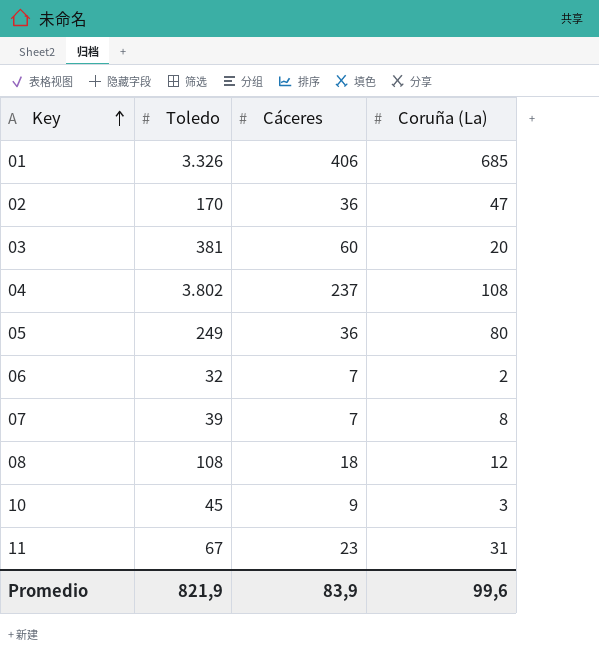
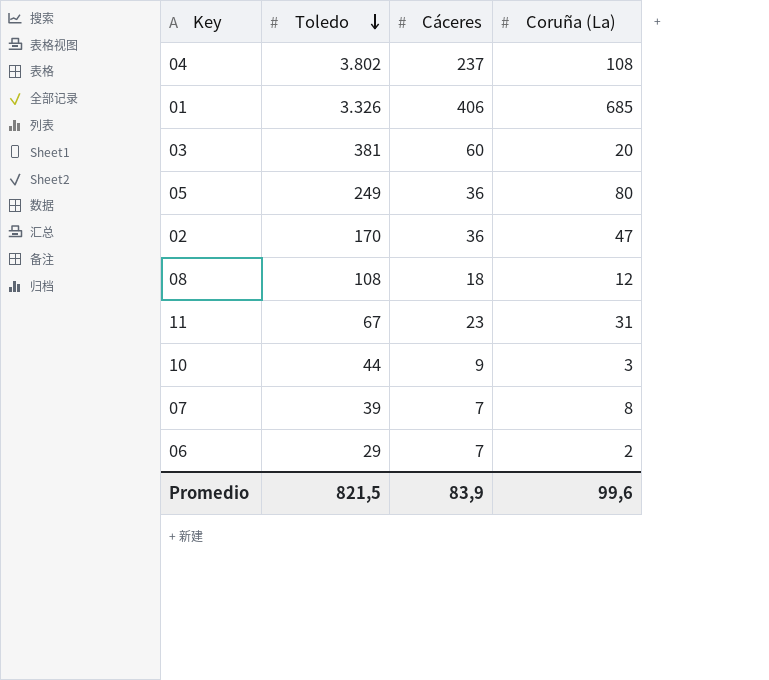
row order: Key ascending -> Toledo descending
10 | Toledo: 45 -> 44
06 | Toledo: 32 -> 29
Promedio | Toledo: 821,9 -> 821,5

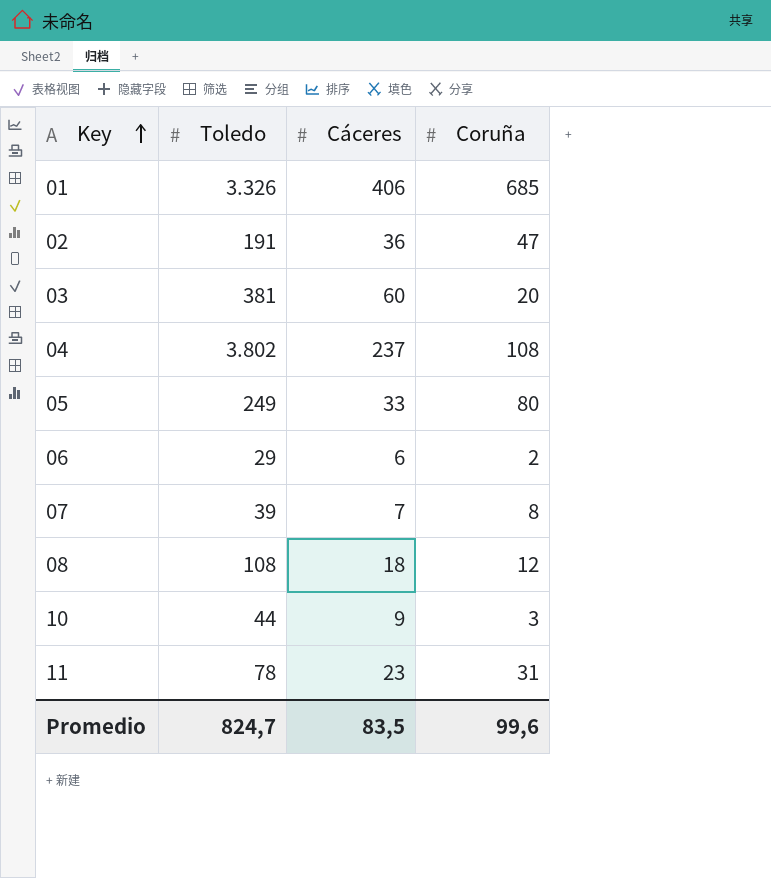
row order: Toledo descending -> Key ascending
column name: Coruña (La) -> Coruña
02 | Toledo: 170 -> 191
05 | Cáceres: 36 -> 33
06 | Cáceres: 7 -> 6
11 | Toledo: 67 -> 78
Promedio | Toledo: 821,5 -> 824,7
Promedio | Cáceres: 83,9 -> 83,5

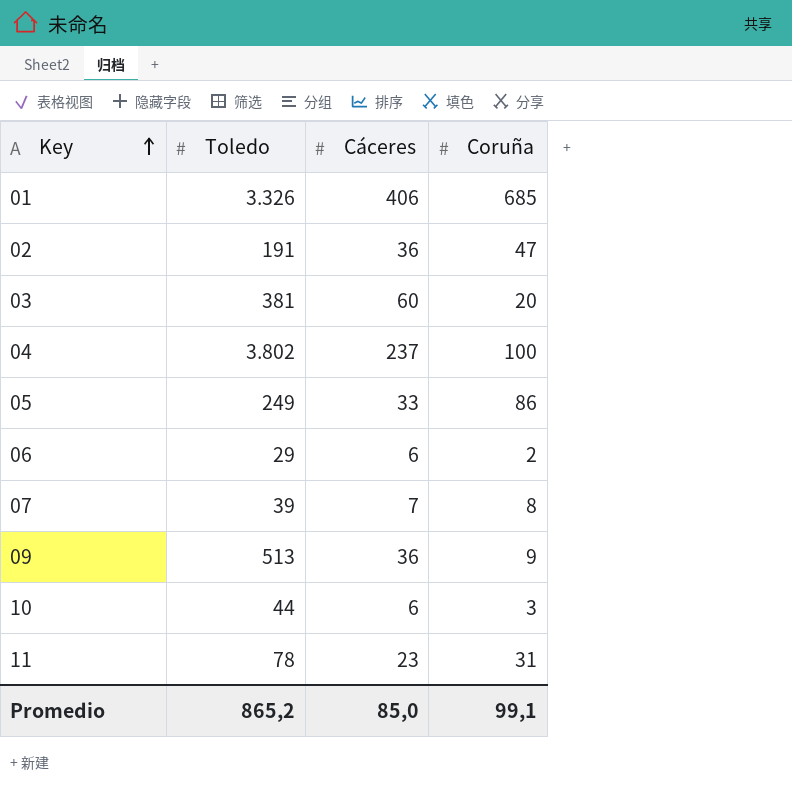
row 08: 108 | 18 | 12 -> none
04 | Coruña: 108 -> 100
05 | Coruña: 80 -> 86
row 09: none -> 513 | 36 | 9
10 | Cáceres: 9 -> 6
Promedio | Toledo: 824,7 -> 865,2
Promedio | Cáceres: 83,5 -> 85,0
Promedio | Coruña: 99,6 -> 99,1

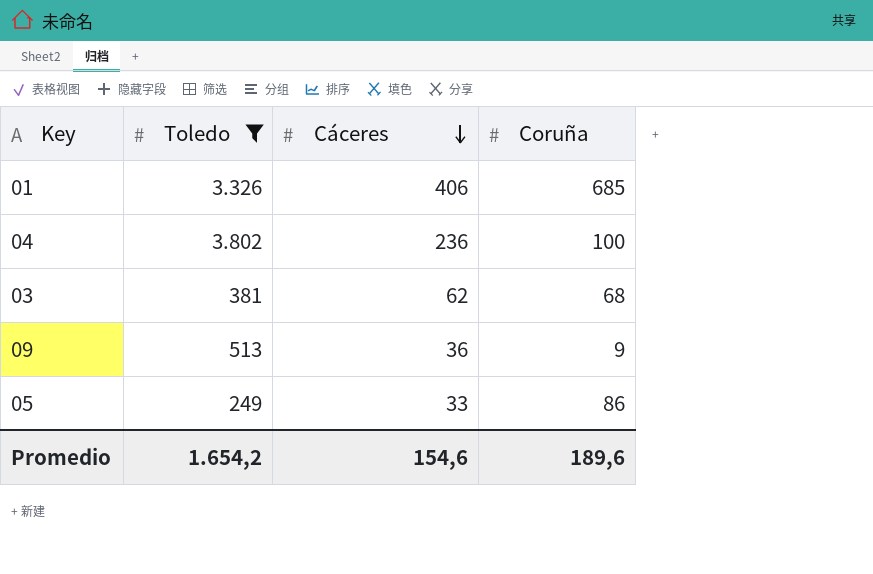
filter: none -> Toledo >= 249
row order: Key ascending -> Cáceres descending
04 | Cáceres: 237 -> 236
03 | Cáceres: 60 -> 62
03 | Coruña: 20 -> 68
Promedio | Toledo: 865,2 -> 1.654,2
Promedio | Cáceres: 85,0 -> 154,6
Promedio | Coruña: 99,1 -> 189,6

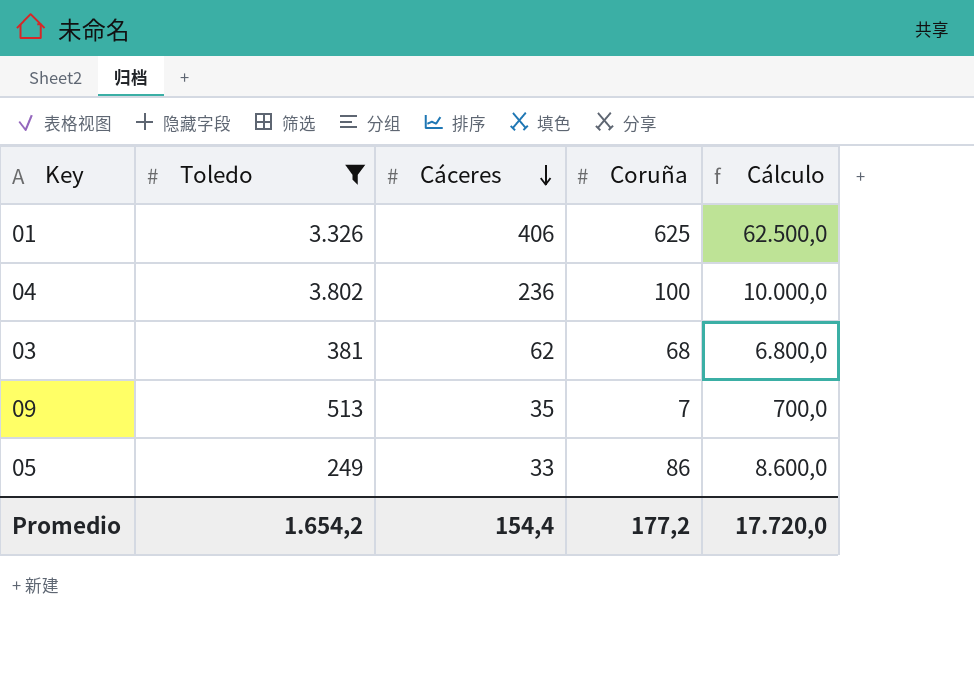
column Cálculo | formula: none -> [Coruña] * 100
01 | Coruña: 685 -> 625
09 | Cáceres: 36 -> 35
09 | Coruña: 9 -> 7
Promedio | Cáceres: 154,6 -> 154,4
Promedio | Coruña: 189,6 -> 177,2

